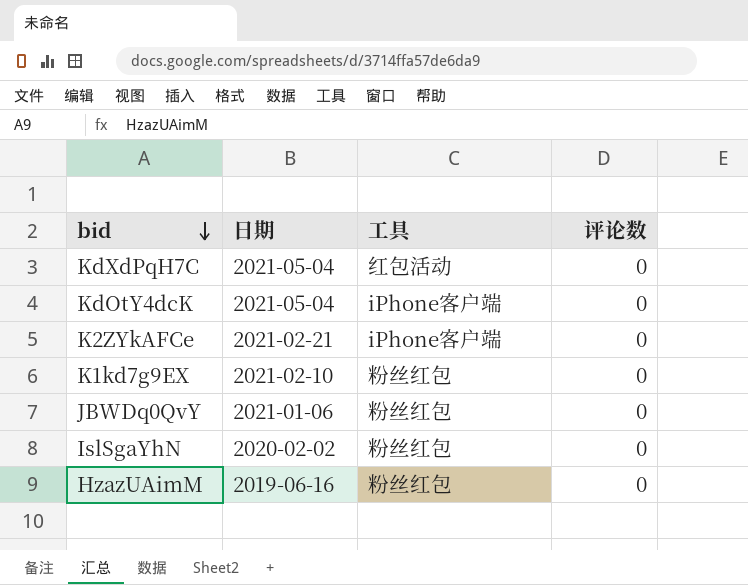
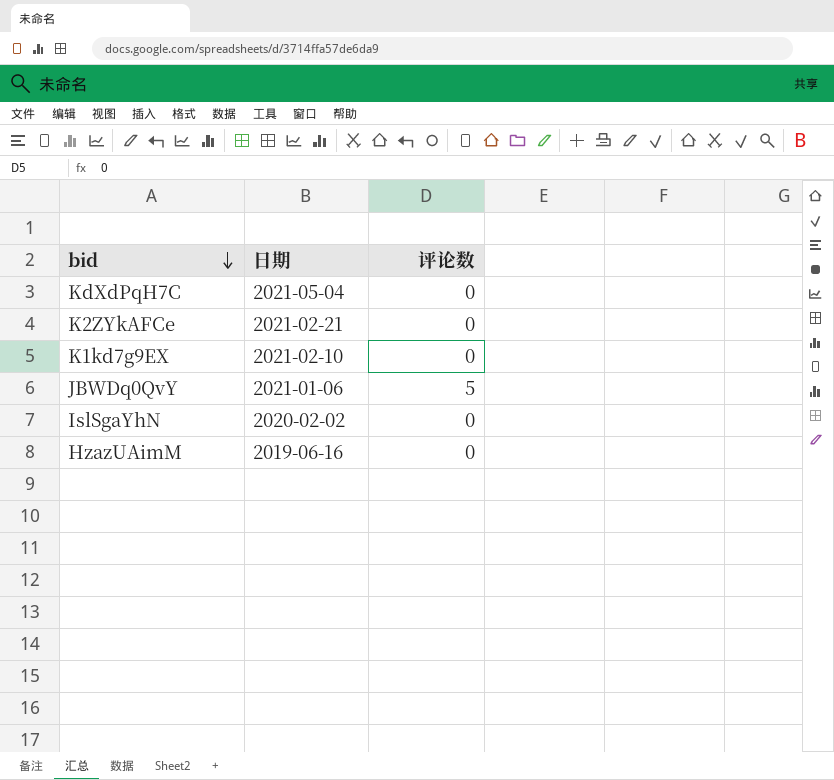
column 工具 | position: 3 -> none
row KdOtY4dcK: 2021-05-04 | iPhone客户端 | 0 -> none
JBWDq0QvY | 评论数: 0 -> 5

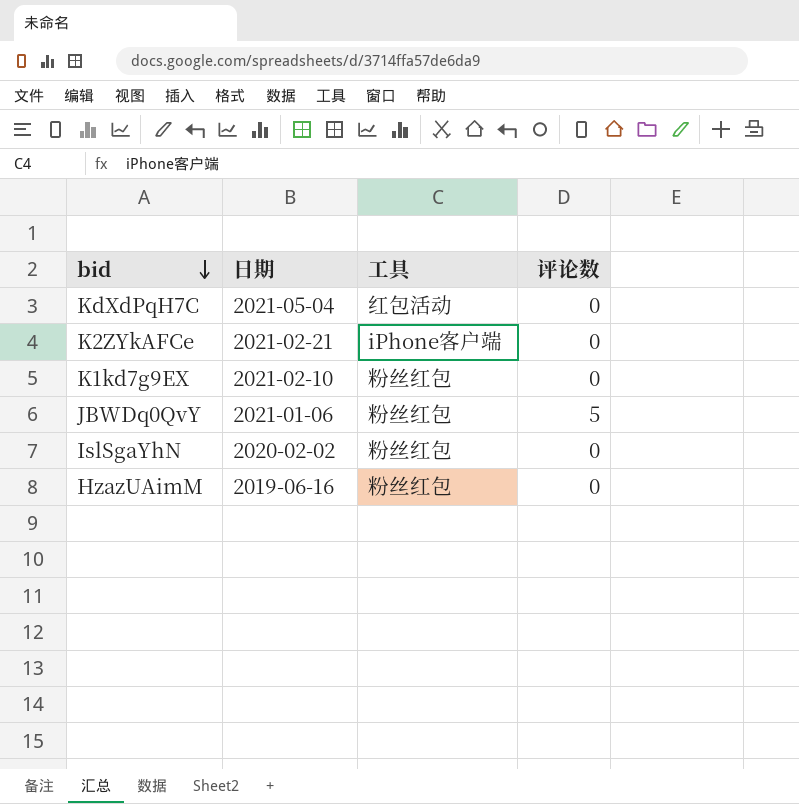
column 工具 | position: none -> 3

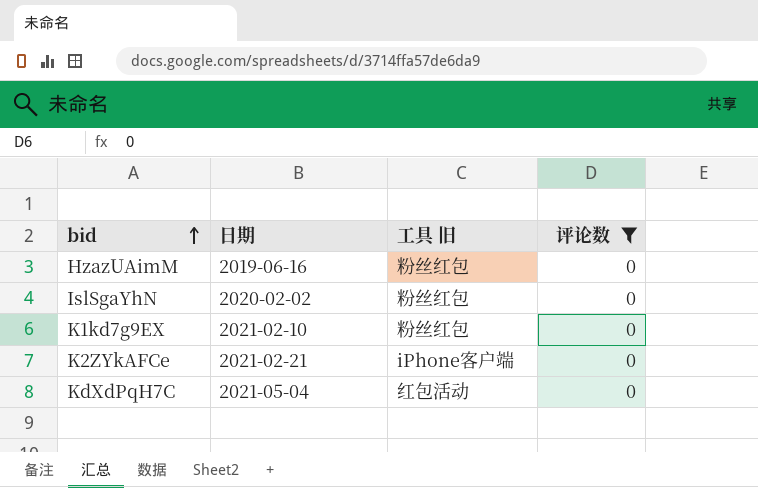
filter: none -> 评论数 = 0
row order: bid descending -> bid ascending
column name: 工具 -> 工具 旧

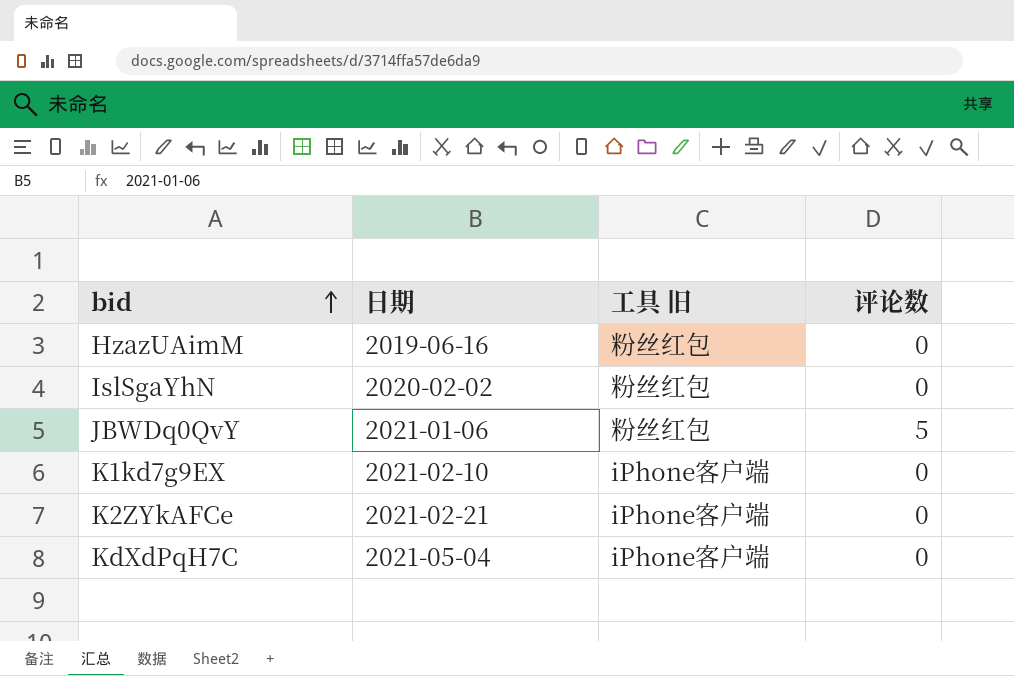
filter: 评论数 = 0 -> none
K1kd7g9EX | 工具 旧: 粉丝红包 -> iPhone客户端
KdXdPqH7C | 工具 旧: 红包活动 -> iPhone客户端

